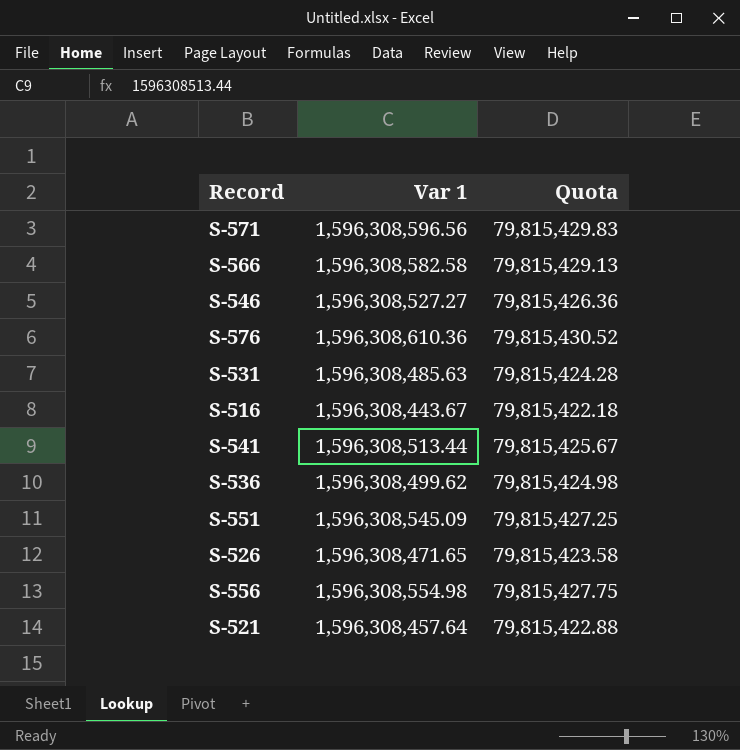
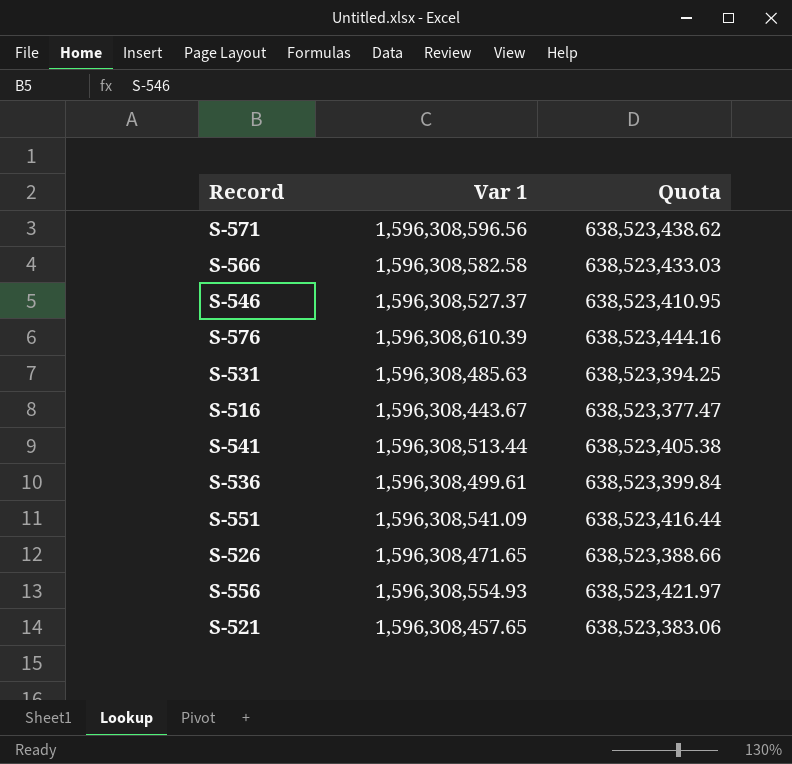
column Quota | formula: [Var 1] * 0.05 -> [Var 1] * 0.4
S-546 | Var 1: 1,596,308,527.27 -> 1,596,308,527.37
S-576 | Var 1: 1,596,308,610.36 -> 1,596,308,610.39
S-536 | Var 1: 1,596,308,499.62 -> 1,596,308,499.61
S-551 | Var 1: 1,596,308,545.09 -> 1,596,308,541.09
S-556 | Var 1: 1,596,308,554.98 -> 1,596,308,554.93
S-521 | Var 1: 1,596,308,457.64 -> 1,596,308,457.65

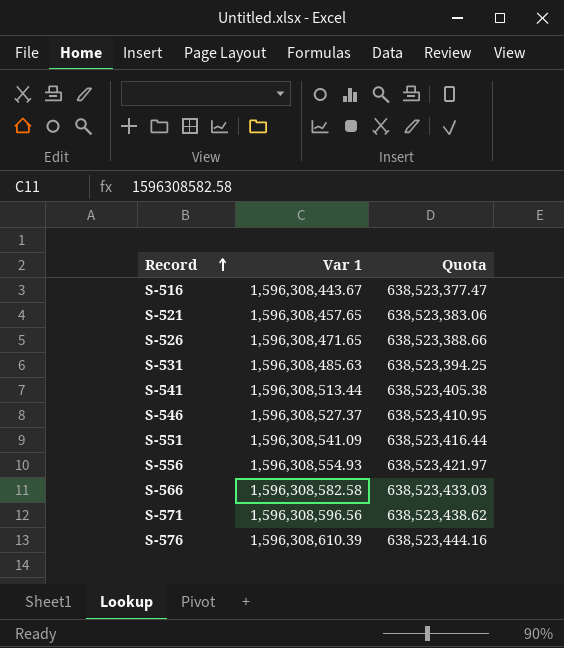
row order: none -> Record ascending
row S-536: 1,596,308,499.61 | 638,523,399.84 -> none

